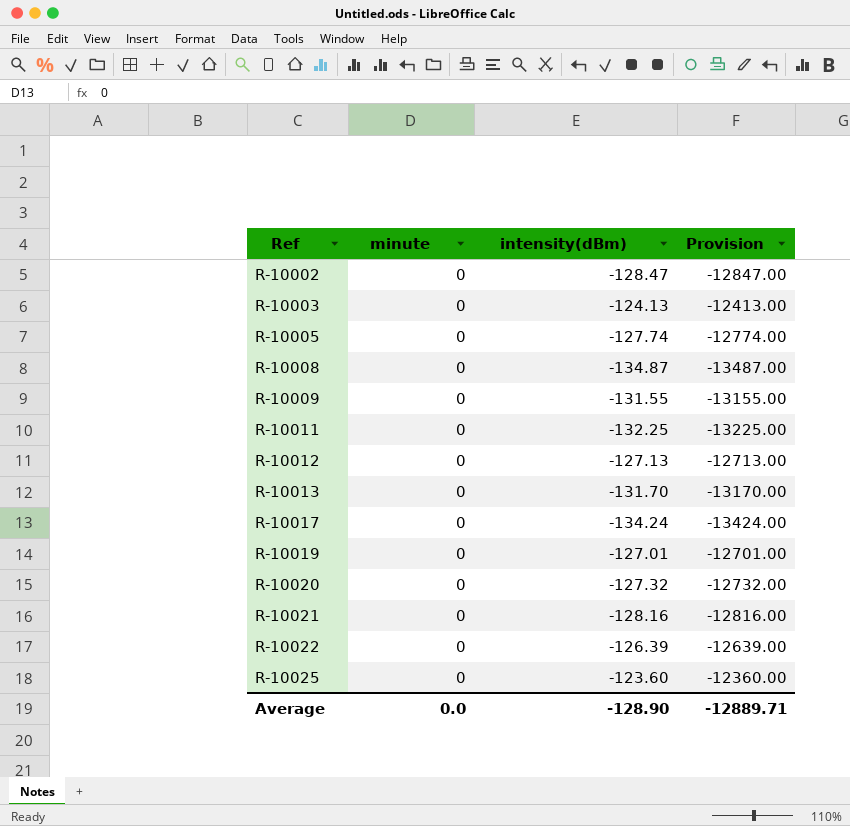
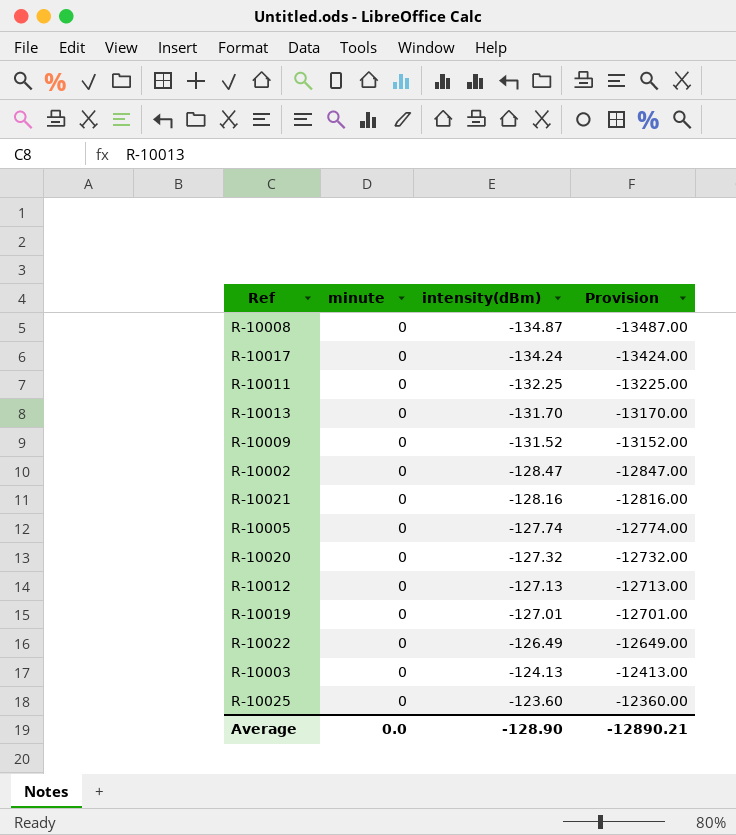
row order: Ref ascending -> intensity(dBm) ascending
R-10009 | intensity(dBm): -131.55 -> -131.52
R-10009 | Provision: -13155.00 -> -13152.00
R-10022 | intensity(dBm): -126.39 -> -126.49
R-10022 | Provision: -12639.00 -> -12649.00
Average | Provision: -12889.71 -> -12890.21

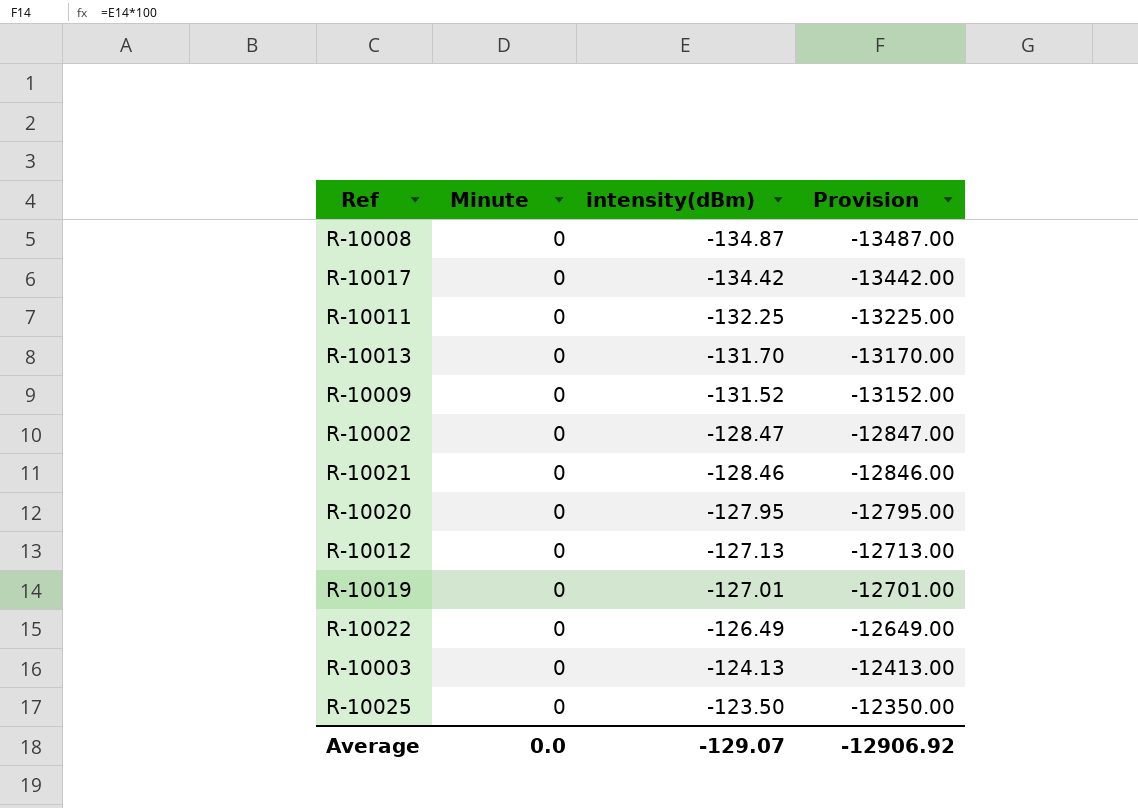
column name: minute -> Minute
row R-10005: 0 | -127.74 | -12774.00 -> none
R-10017 | intensity(dBm): -134.24 -> -134.42
R-10017 | Provision: -13424.00 -> -13442.00
R-10021 | intensity(dBm): -128.16 -> -128.46
R-10021 | Provision: -12816.00 -> -12846.00
R-10020 | intensity(dBm): -127.32 -> -127.95
R-10020 | Provision: -12732.00 -> -12795.00
R-10025 | intensity(dBm): -123.60 -> -123.50
R-10025 | Provision: -12360.00 -> -12350.00
Average | intensity(dBm): -128.90 -> -129.07
Average | Provision: -12890.21 -> -12906.92

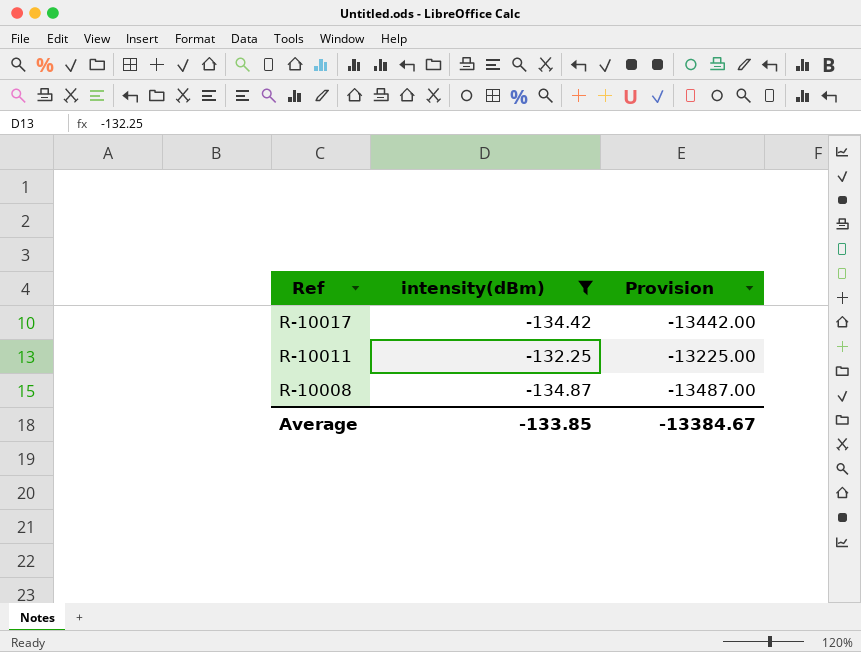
filter: none -> intensity(dBm) <= -132.25
row order: intensity(dBm) ascending -> Ref descending
column Minute | position: 2 -> none
Average | intensity(dBm): -129.07 -> -133.85
Average | Provision: -12906.92 -> -13384.67

